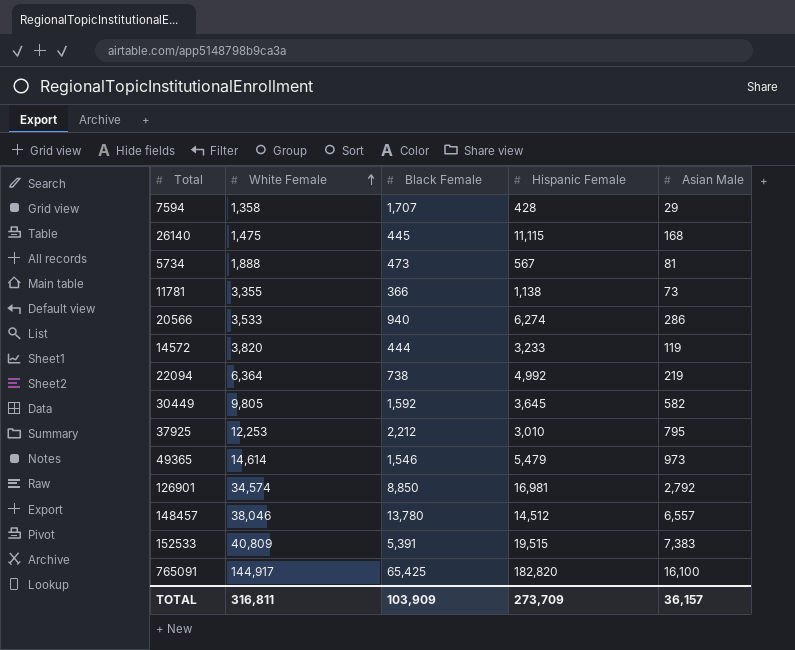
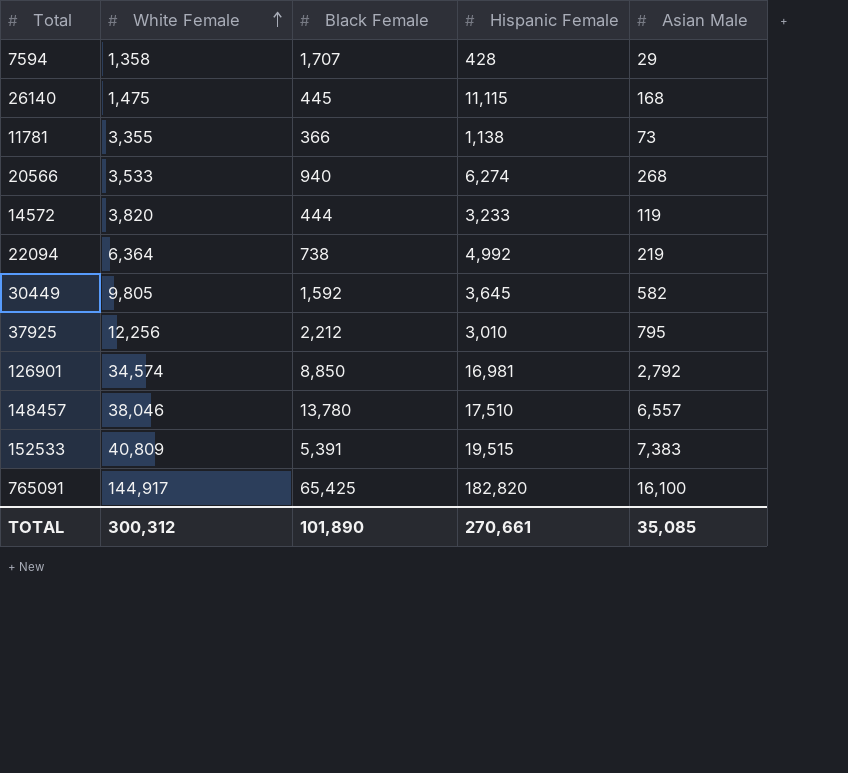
row 5734: 1,888 | 473 | 567 | 81 -> none
row 49365: 14,614 | 1,546 | 5,479 | 973 -> none
20566 | Asian Male: 286 -> 268
37925 | White Female: 12,253 -> 12,256
148457 | Hispanic Female: 14,512 -> 17,510
TOTAL | White Female: 316,811 -> 300,312
TOTAL | Black Female: 103,909 -> 101,890
TOTAL | Hispanic Female: 273,709 -> 270,661
TOTAL | Asian Male: 36,157 -> 35,085

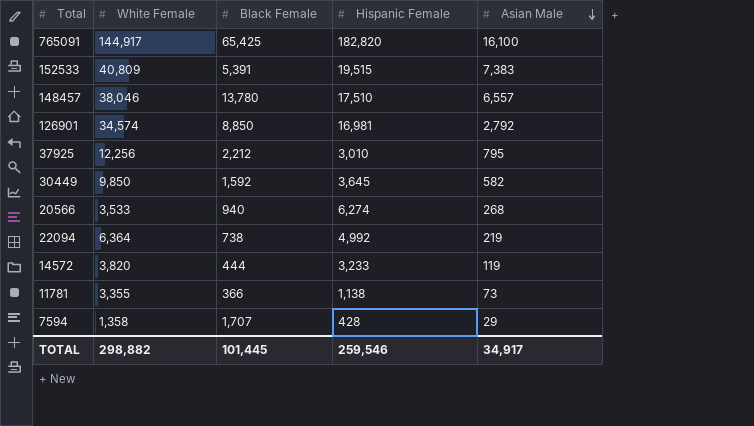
row order: White Female ascending -> Asian Male descending
row 26140: 1,475 | 445 | 11,115 | 168 -> none
30449 | White Female: 9,805 -> 9,850
TOTAL | White Female: 300,312 -> 298,882
TOTAL | Black Female: 101,890 -> 101,445
TOTAL | Hispanic Female: 270,661 -> 259,546
TOTAL | Asian Male: 35,085 -> 34,917

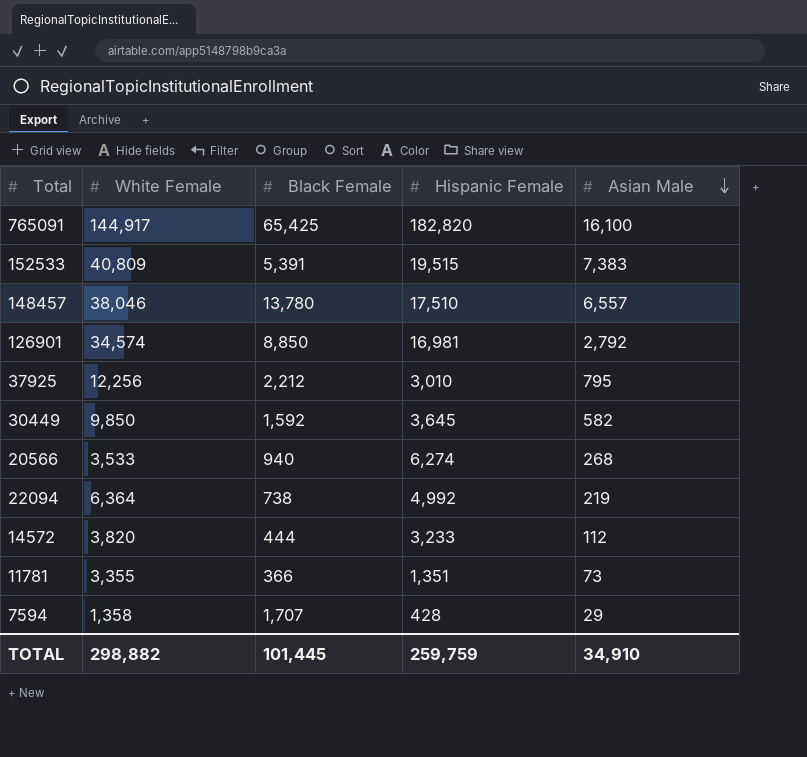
14572 | Asian Male: 119 -> 112
11781 | Hispanic Female: 1,138 -> 1,351
TOTAL | Hispanic Female: 259,546 -> 259,759
TOTAL | Asian Male: 34,917 -> 34,910

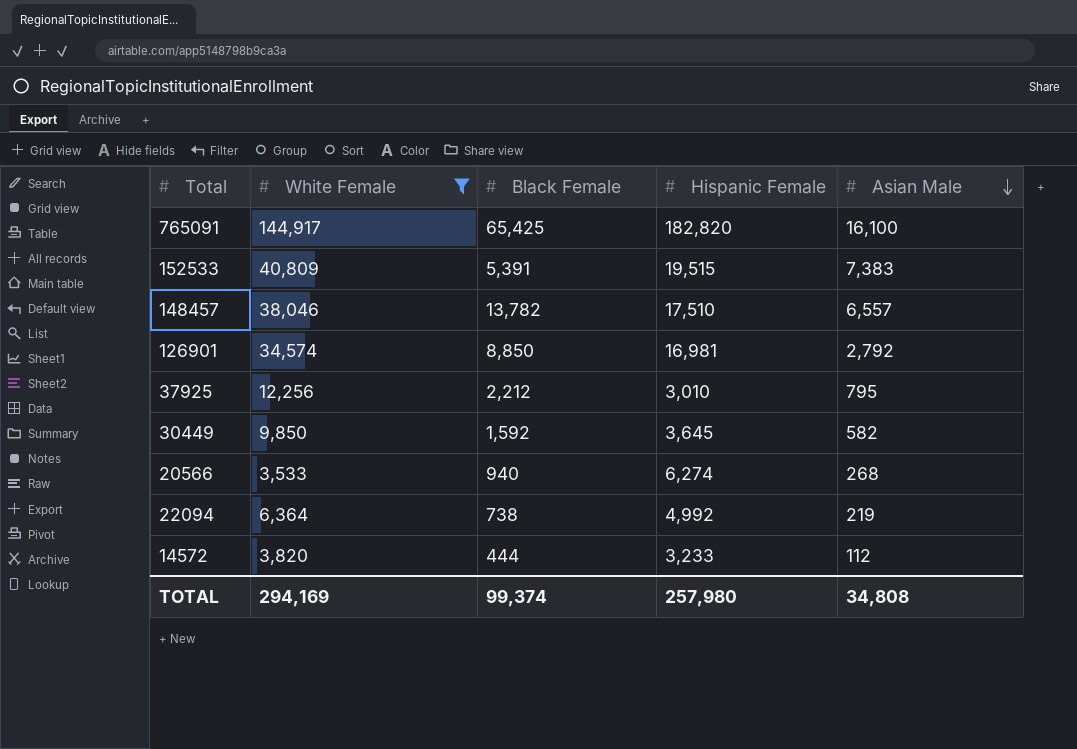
filter: none -> White Female >= 3,533
148457 | Black Female: 13,780 -> 13,782
TOTAL | White Female: 298,882 -> 294,169
TOTAL | Black Female: 101,445 -> 99,374
TOTAL | Hispanic Female: 259,759 -> 257,980
TOTAL | Asian Male: 34,910 -> 34,808

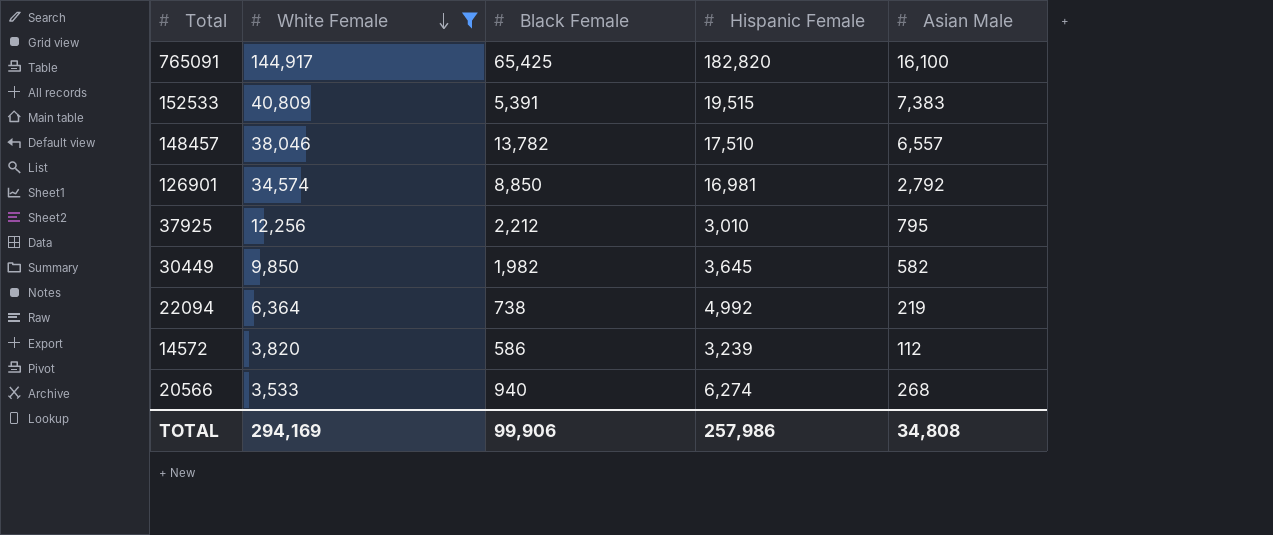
row order: Asian Male descending -> White Female descending
30449 | Black Female: 1,592 -> 1,982
14572 | Black Female: 444 -> 586
14572 | Hispanic Female: 3,233 -> 3,239
TOTAL | Black Female: 99,374 -> 99,906
TOTAL | Hispanic Female: 257,980 -> 257,986

